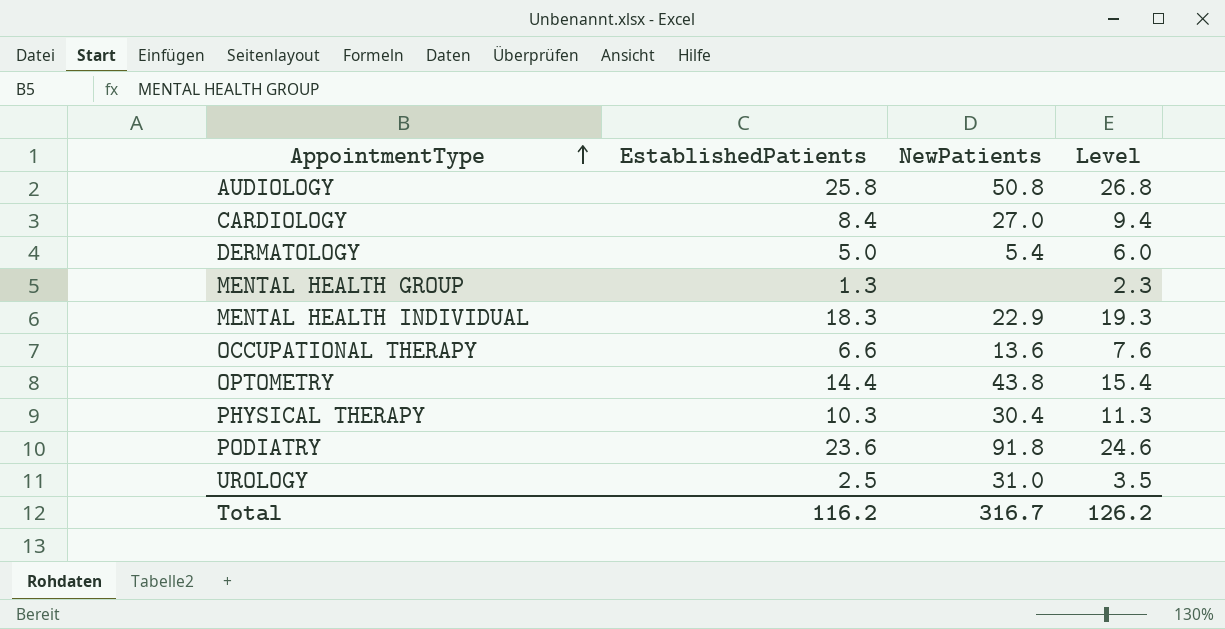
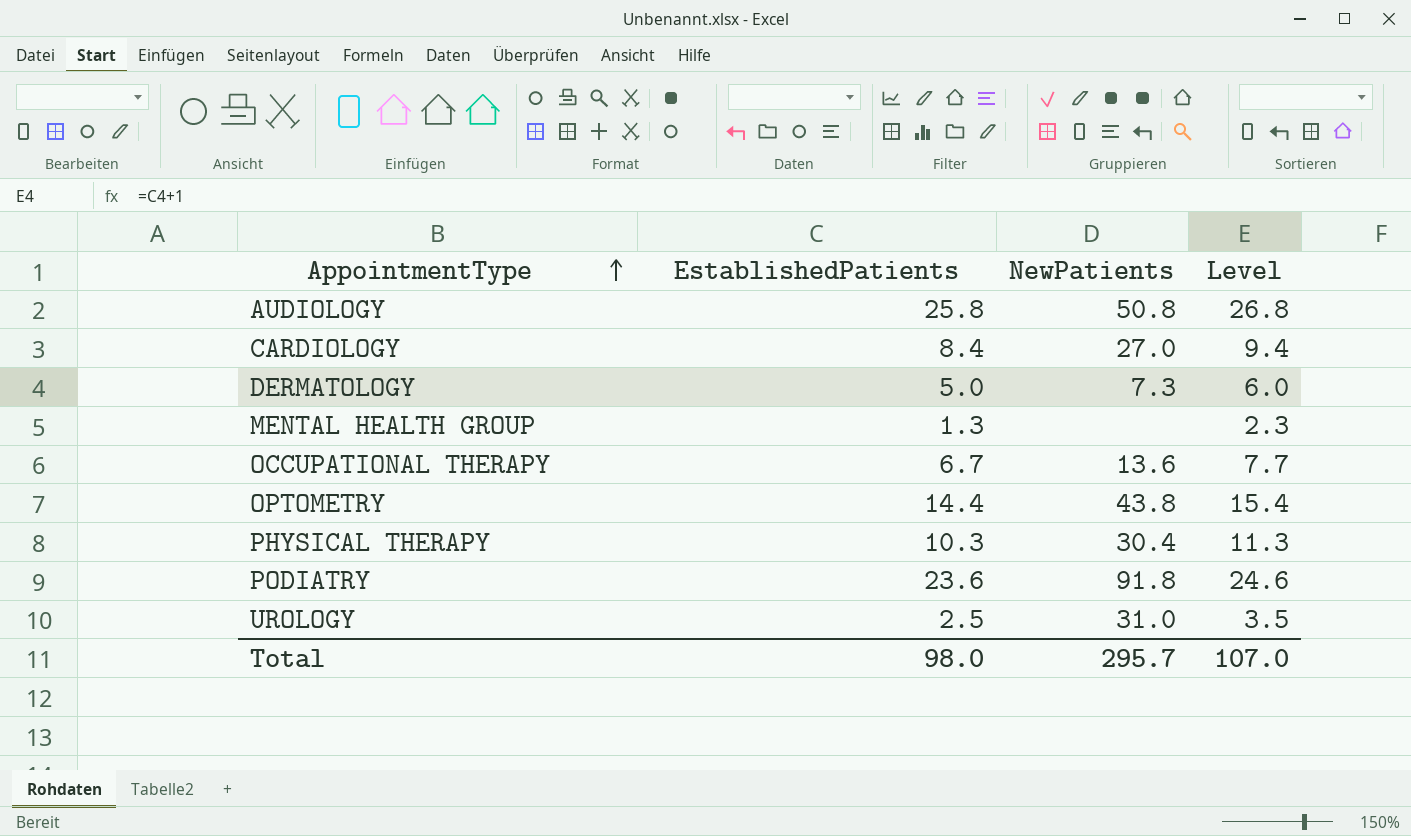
row MENTAL HEALTH INDIVIDUAL: 18.3 | 22.9 | 19.3 -> none
DERMATOLOGY | NewPatients: 5.4 -> 7.3
OCCUPATIONAL THERAPY | EstablishedPatients: 6.6 -> 6.7
OCCUPATIONAL THERAPY | Level: 7.6 -> 7.7
Total | EstablishedPatients: 116.2 -> 98.0
Total | NewPatients: 316.7 -> 295.7
Total | Level: 126.2 -> 107.0

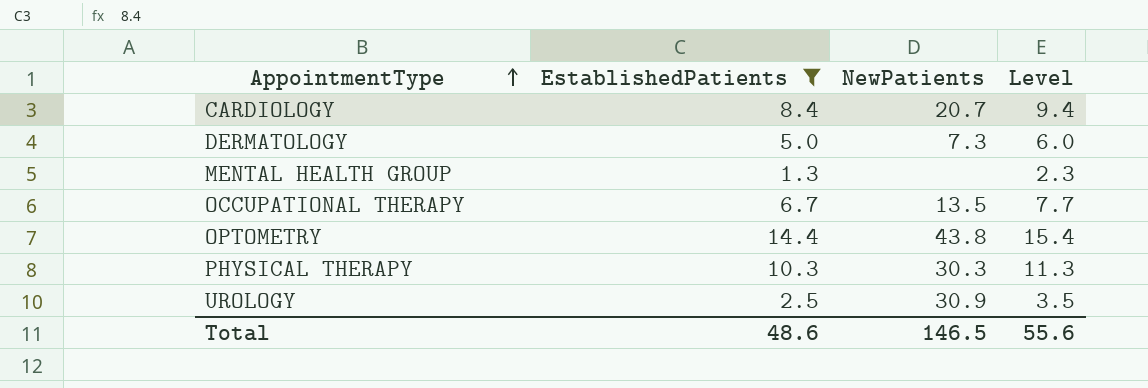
filter: none -> EstablishedPatients <= 14.4
CARDIOLOGY | NewPatients: 27.0 -> 20.7
OCCUPATIONAL THERAPY | NewPatients: 13.6 -> 13.5
PHYSICAL THERAPY | NewPatients: 30.4 -> 30.3
UROLOGY | NewPatients: 31.0 -> 30.9
Total | EstablishedPatients: 98.0 -> 48.6
Total | NewPatients: 295.7 -> 146.5
Total | Level: 107.0 -> 55.6

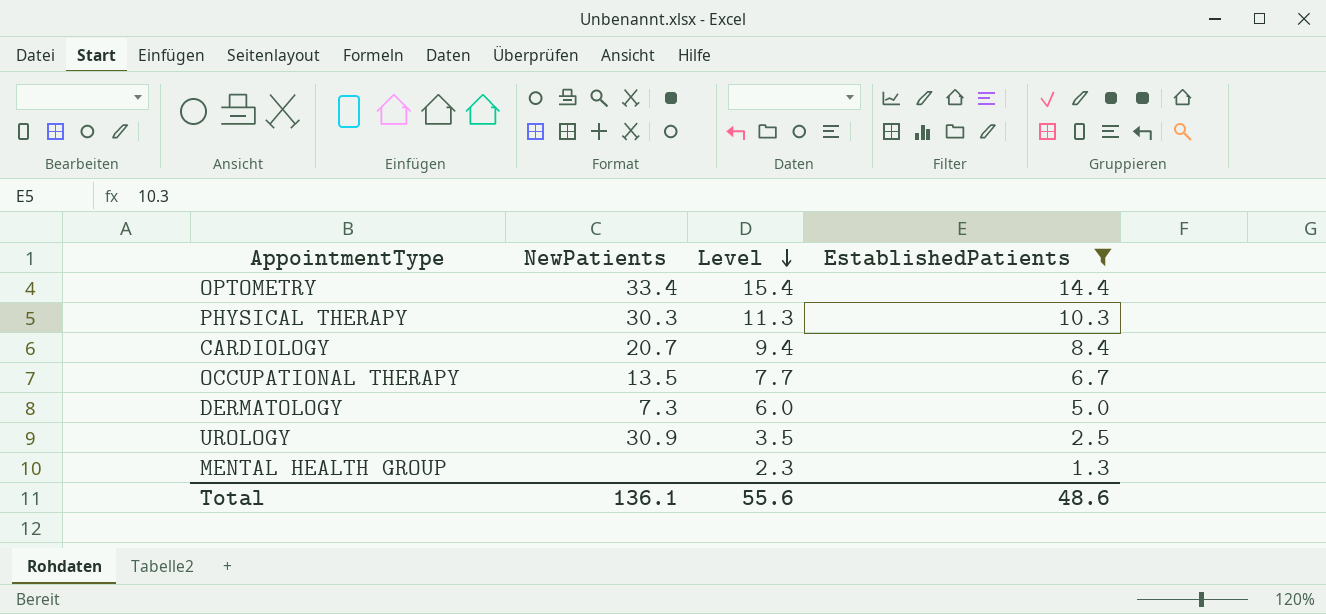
row order: AppointmentType ascending -> Level descending
column EstablishedPatients | position: 2 -> 4
OPTOMETRY | NewPatients: 43.8 -> 33.4
Total | NewPatients: 146.5 -> 136.1

